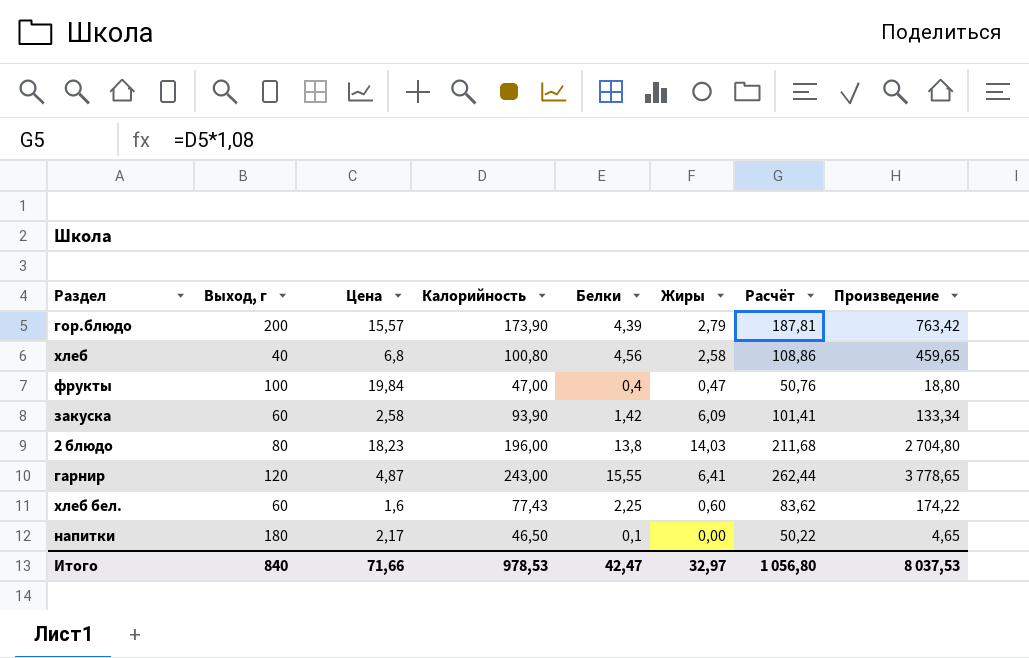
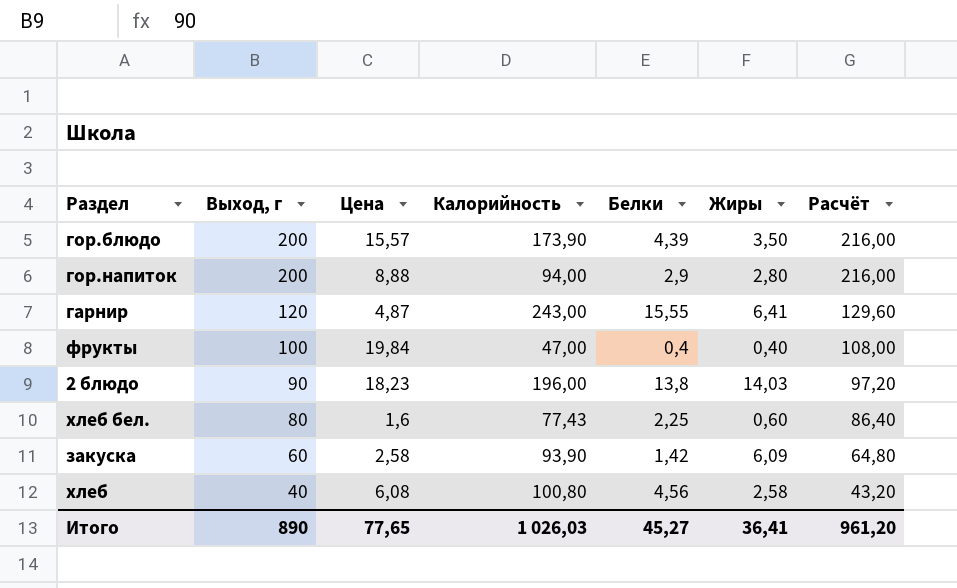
row order: none -> Выход, г descending
column Произведение | formula: [Калорийность] * [Белки] -> none
column Расчёт | formula: [Калорийность] * 1,08 -> [Выход, г] * 1,08
row напитки: 180 | 2,17 | 46,50 | 0,1 | 0,00 | 50,22 | 4,65 -> none
гор.блюдо | Жиры: 2,79 -> 3,50
row гор.напиток: none -> 200 | 8,88 | 94,00 | 2,9 | 2,80 | 216,00
фрукты | Жиры: 0,47 -> 0,40
2 блюдо | Выход, г: 80 -> 90
хлеб бел. | Выход, г: 60 -> 80
хлеб | Цена: 6,8 -> 6,08
Итого | Выход, г: 840 -> 890
Итого | Цена: 71,66 -> 77,65
Итого | Калорийность: 978,53 -> 1 026,03
Итого | Белки: 42,47 -> 45,27
Итого | Жиры: 32,97 -> 36,41
Итого | Расчёт: 1 056,80 -> 961,20

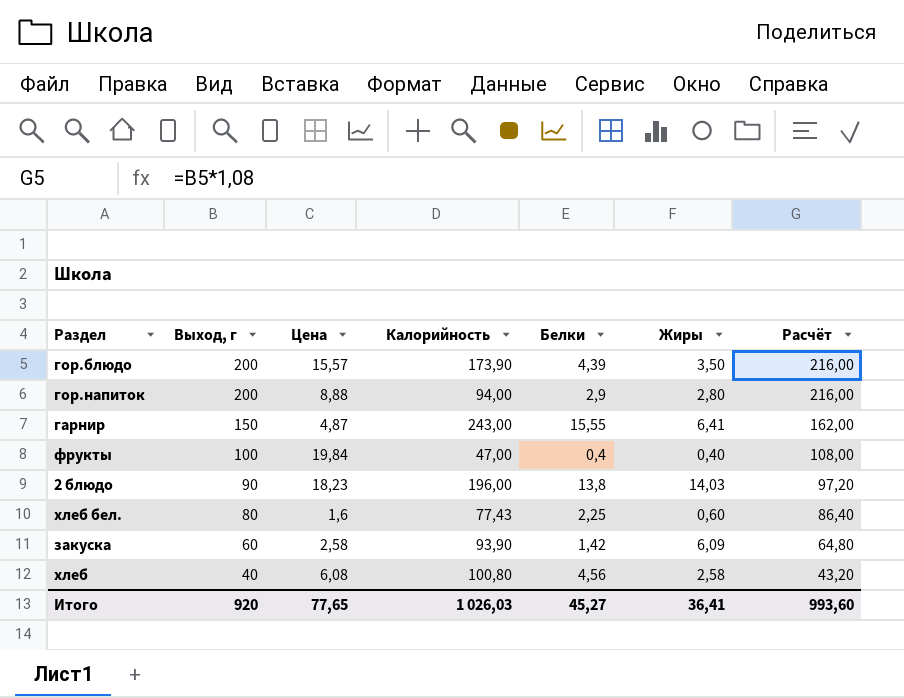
гарнир | Выход, г: 120 -> 150
гарнир | Расчёт: 129,60 -> 162,00
Итого | Выход, г: 890 -> 920
Итого | Расчёт: 961,20 -> 993,60

